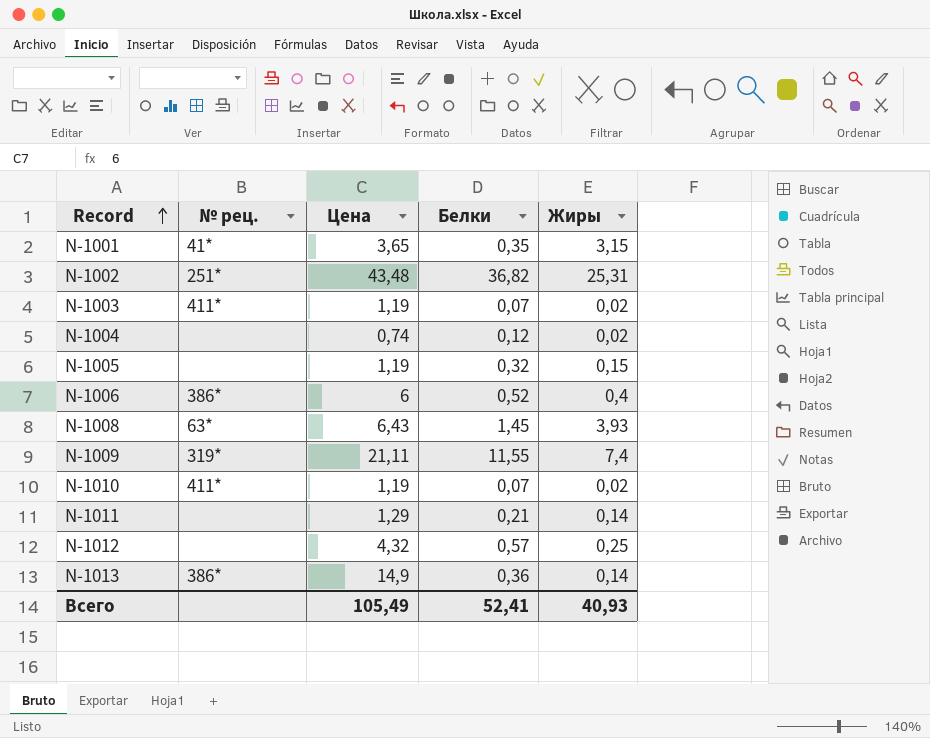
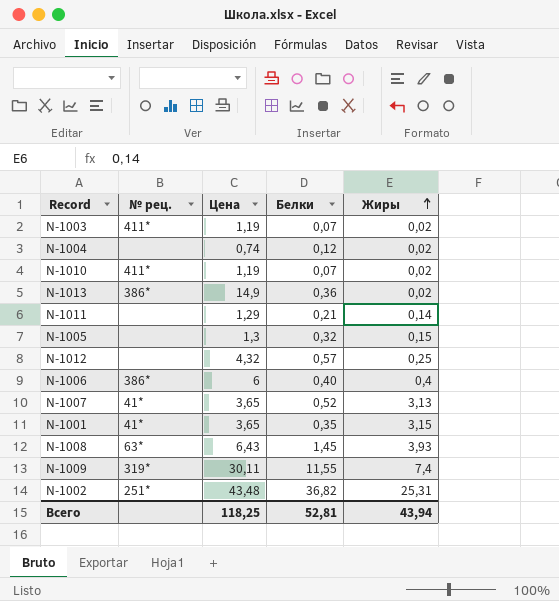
row order: Record ascending -> Жиры ascending
N-1013 | Жиры: 0,14 -> 0,02
N-1005 | Цена: 1,19 -> 1,3
N-1006 | Белки: 0,52 -> 0,40
row N-1007: none -> 41* | 3,65 | 0,52 | 3,13
N-1009 | Цена: 21,11 -> 30,11
Всего | Цена: 105,49 -> 118,25
Всего | Белки: 52,41 -> 52,81
Всего | Жиры: 40,93 -> 43,94

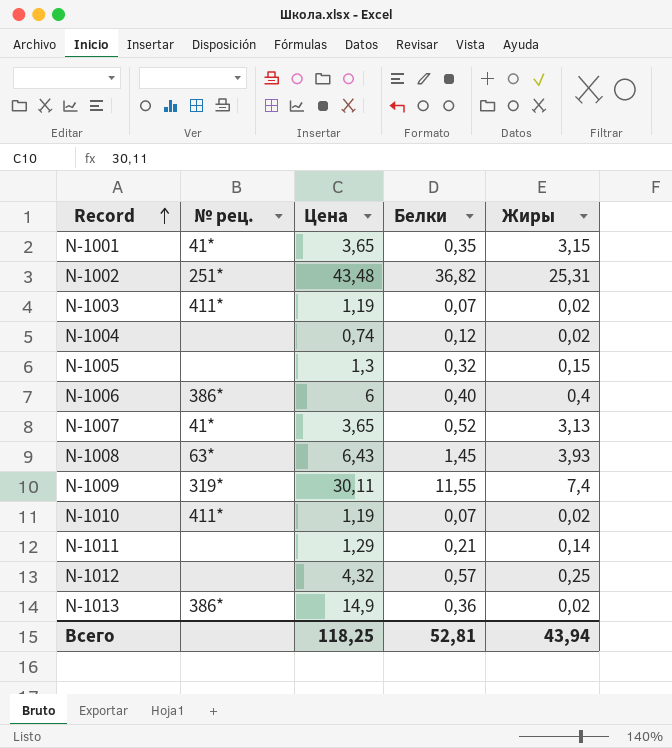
row order: Жиры ascending -> Record ascending

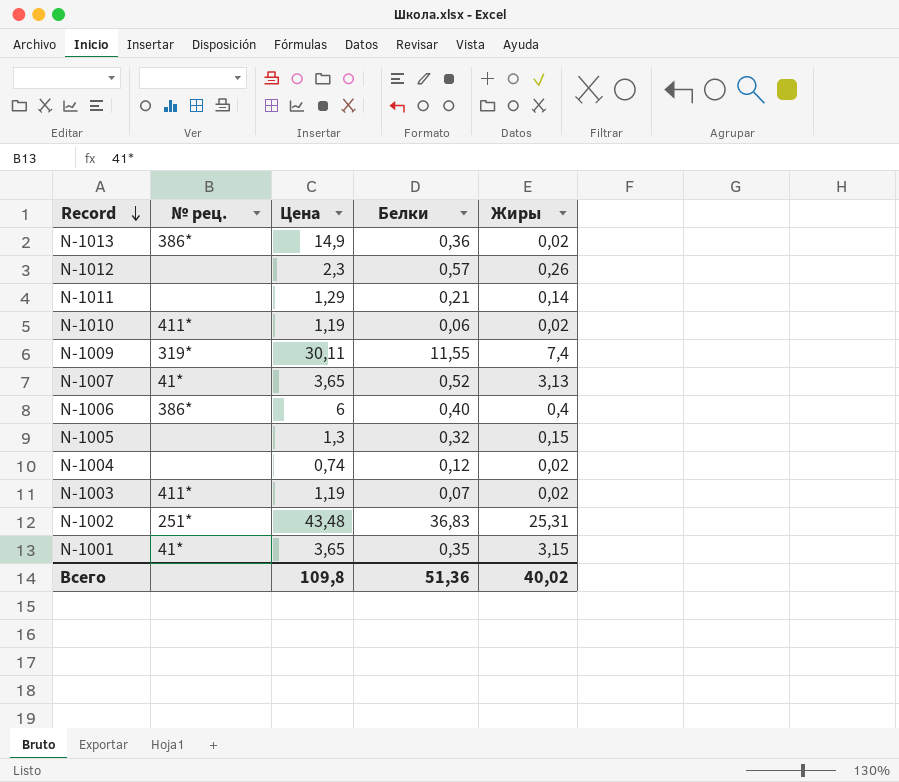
row order: Record ascending -> Record descending
row N-1008: 63* | 6,43 | 1,45 | 3,93 -> none
N-1012 | Цена: 4,32 -> 2,3
N-1012 | Жиры: 0,25 -> 0,26
N-1010 | Белки: 0,07 -> 0,06
N-1002 | Белки: 36,82 -> 36,83
Всего | Цена: 118,25 -> 109,8
Всего | Белки: 52,81 -> 51,36
Всего | Жиры: 43,94 -> 40,02

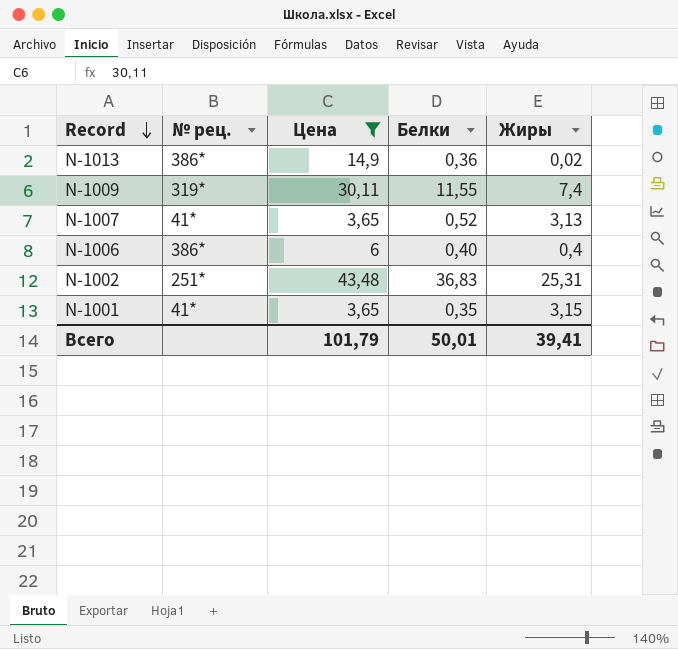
filter: none -> Цена >= 3,65
Всего | Цена: 109,8 -> 101,79
Всего | Белки: 51,36 -> 50,01
Всего | Жиры: 40,02 -> 39,41

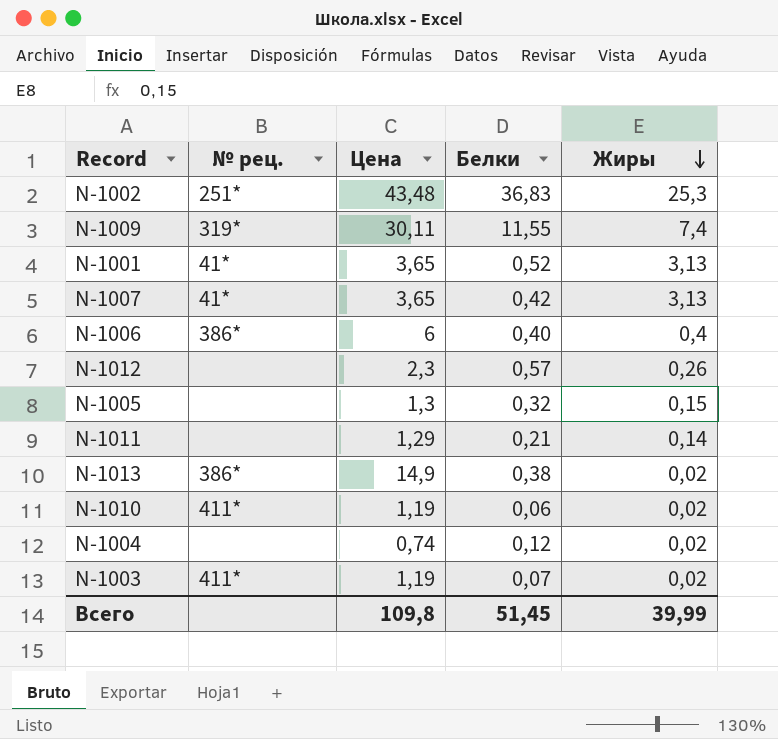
filter: Цена >= 3,65 -> none
row order: Record descending -> Жиры descending
N-1002 | Жиры: 25,31 -> 25,3
N-1001 | Белки: 0,35 -> 0,52
N-1001 | Жиры: 3,15 -> 3,13
N-1007 | Белки: 0,52 -> 0,42
N-1013 | Белки: 0,36 -> 0,38
Всего | Цена: 101,79 -> 109,8
Всего | Белки: 50,01 -> 51,45
Всего | Жиры: 39,41 -> 39,99

